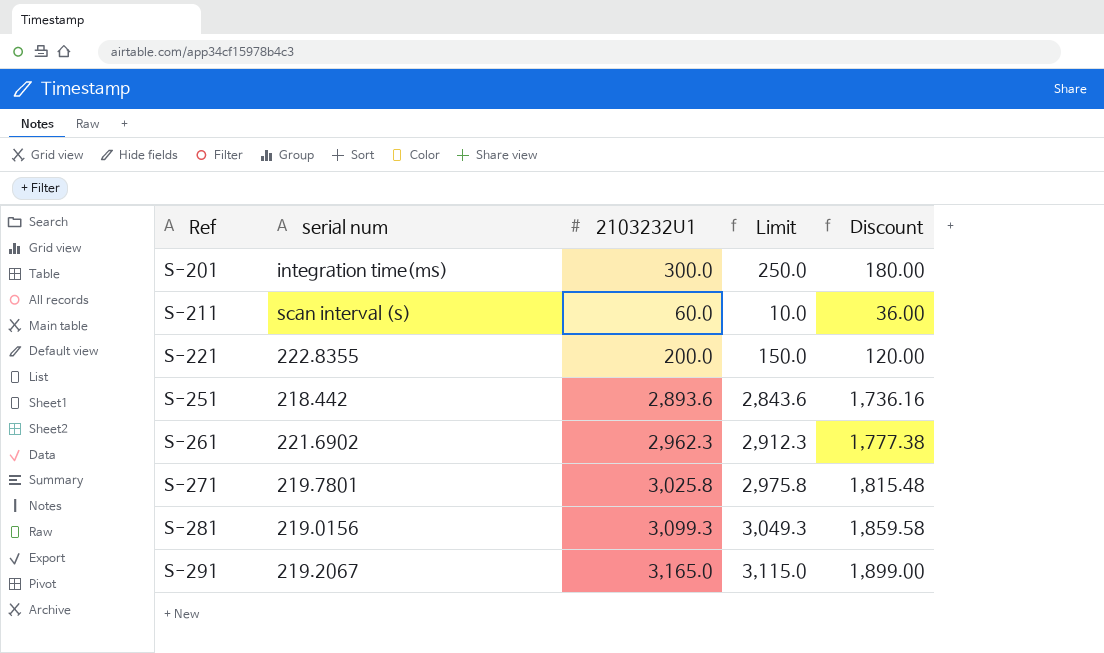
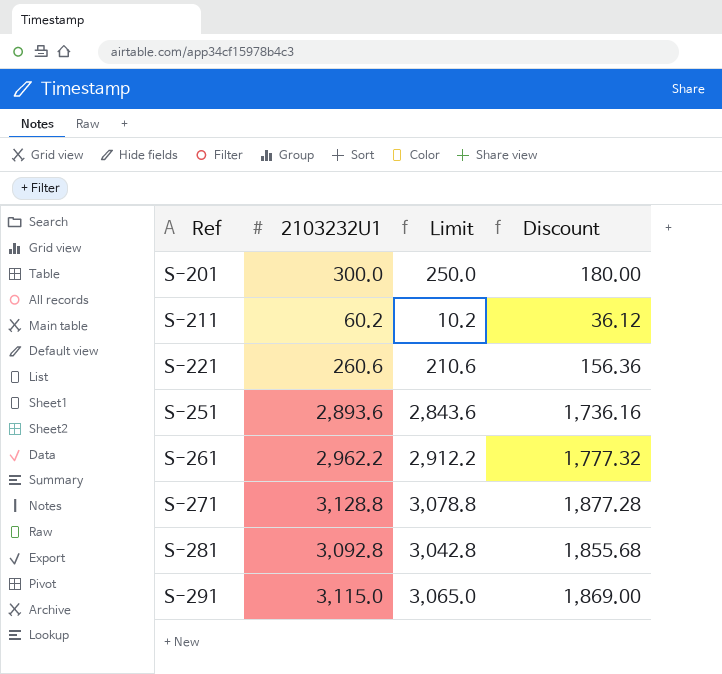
column serial num | position: 2 -> none
S-211 | 2103232U1: 60.0 -> 60.2
S-211 | Limit: 10.0 -> 10.2
S-211 | Discount: 36.00 -> 36.12
S-221 | 2103232U1: 200.0 -> 260.6
S-221 | Limit: 150.0 -> 210.6
S-221 | Discount: 120.00 -> 156.36
S-261 | 2103232U1: 2,962.3 -> 2,962.2
S-261 | Limit: 2,912.3 -> 2,912.2
S-261 | Discount: 1,777.38 -> 1,777.32
S-271 | 2103232U1: 3,025.8 -> 3,128.8
S-271 | Limit: 2,975.8 -> 3,078.8
S-271 | Discount: 1,815.48 -> 1,877.28
S-281 | 2103232U1: 3,099.3 -> 3,092.8
S-281 | Limit: 3,049.3 -> 3,042.8
S-281 | Discount: 1,859.58 -> 1,855.68
S-291 | 2103232U1: 3,165.0 -> 3,115.0
S-291 | Limit: 3,115.0 -> 3,065.0
S-291 | Discount: 1,899.00 -> 1,869.00

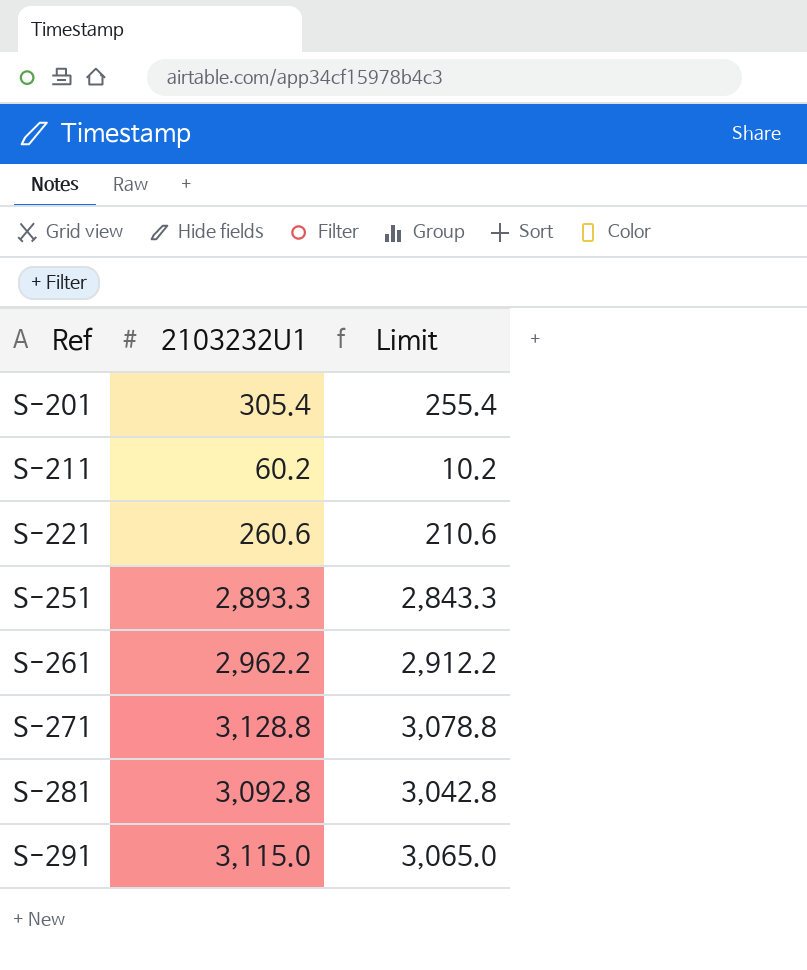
column Discount | formula: [2103232U1] * 0.6 -> none
S-201 | 2103232U1: 300.0 -> 305.4
S-201 | Limit: 250.0 -> 255.4
S-251 | 2103232U1: 2,893.6 -> 2,893.3
S-251 | Limit: 2,843.6 -> 2,843.3

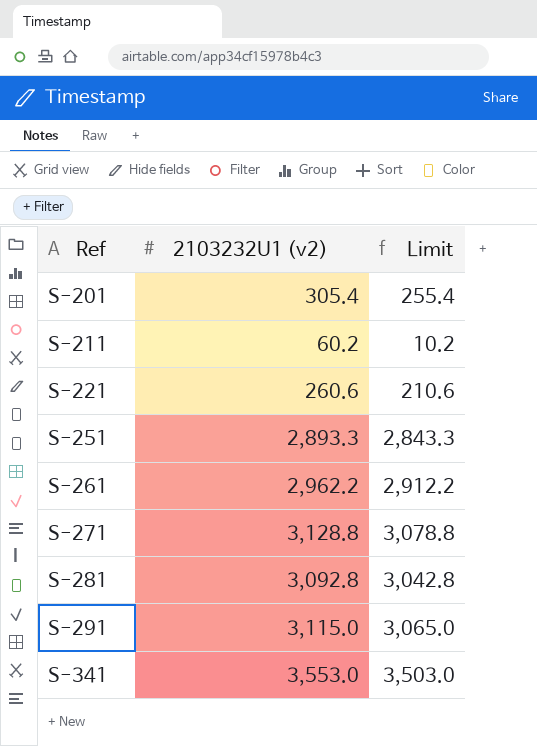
column name: 2103232U1 -> 2103232U1 (v2)
row S-341: none -> 3,553.0 | 3,503.0

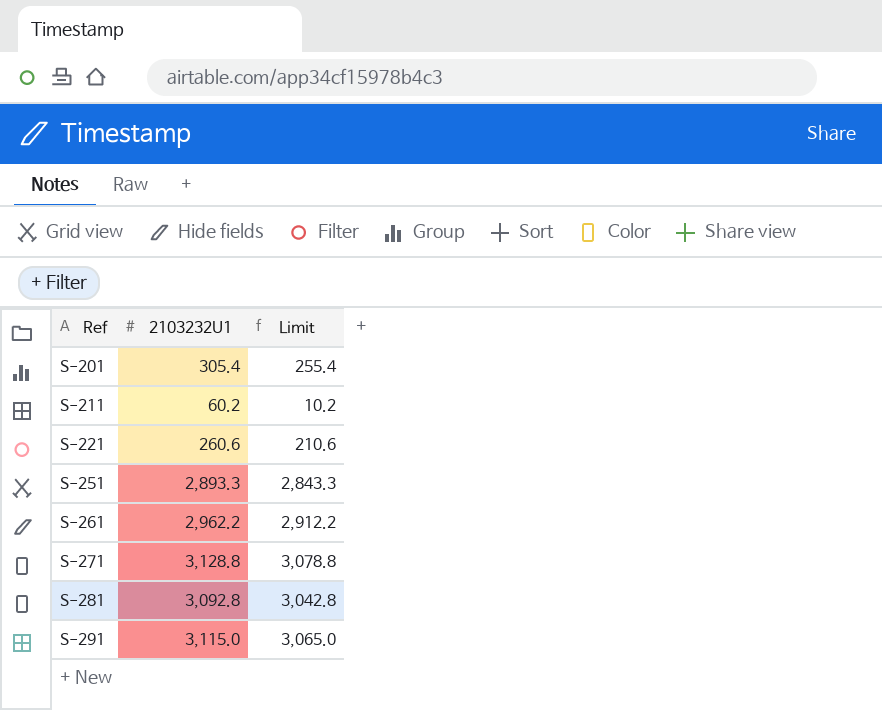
column name: 2103232U1 (v2) -> 2103232U1
row S-341: 3,553.0 | 3,503.0 -> none

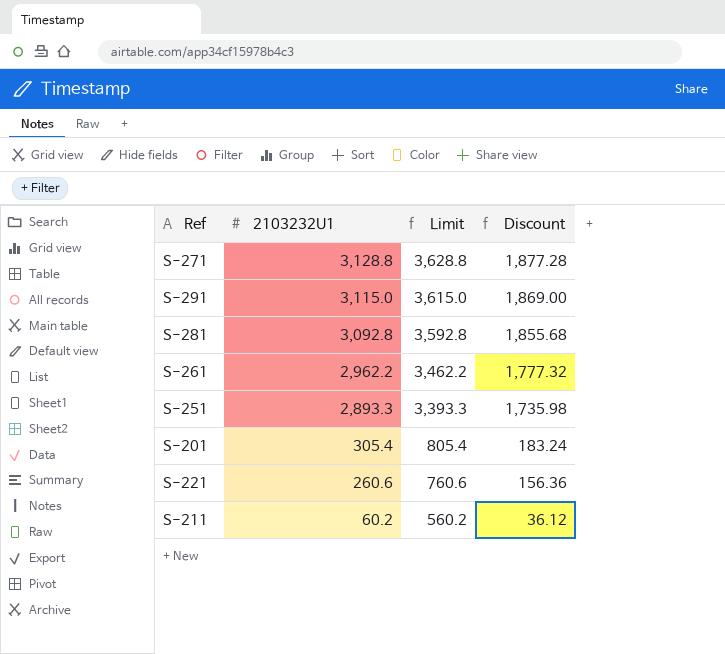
row order: Ref ascending -> 2103232U1 descending
column Limit | formula: [2103232U1] - 50 -> [2103232U1] + 500
column Discount | formula: none -> [2103232U1] * 0.6

